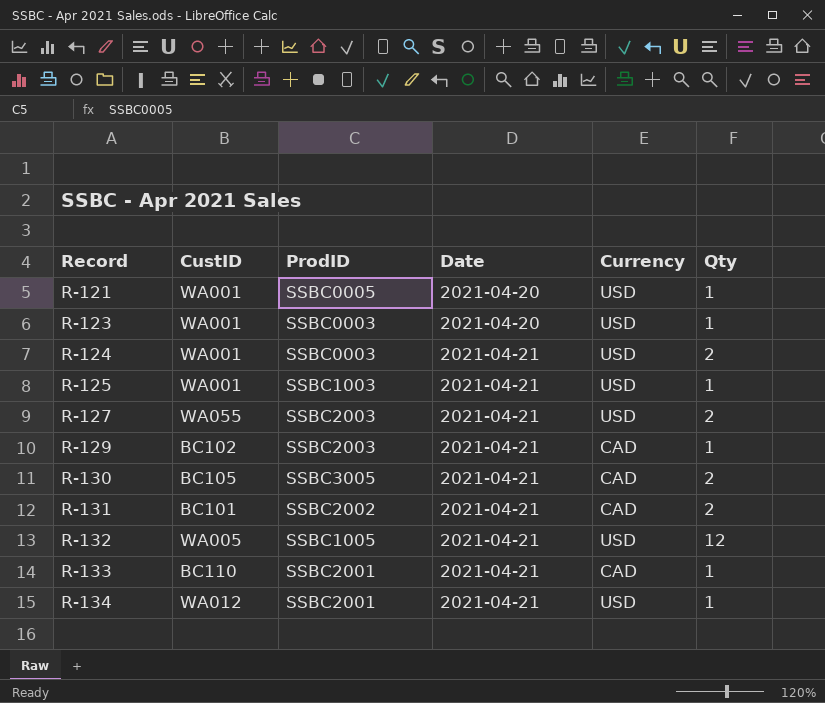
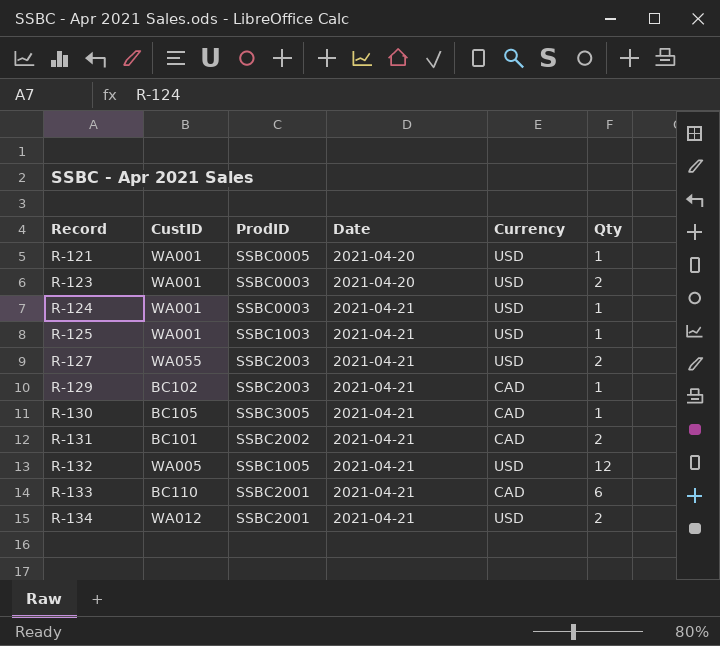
R-123 | Qty: 1 -> 2
R-124 | Qty: 2 -> 1
R-130 | Qty: 2 -> 1
R-133 | Qty: 1 -> 6
R-134 | Qty: 1 -> 2

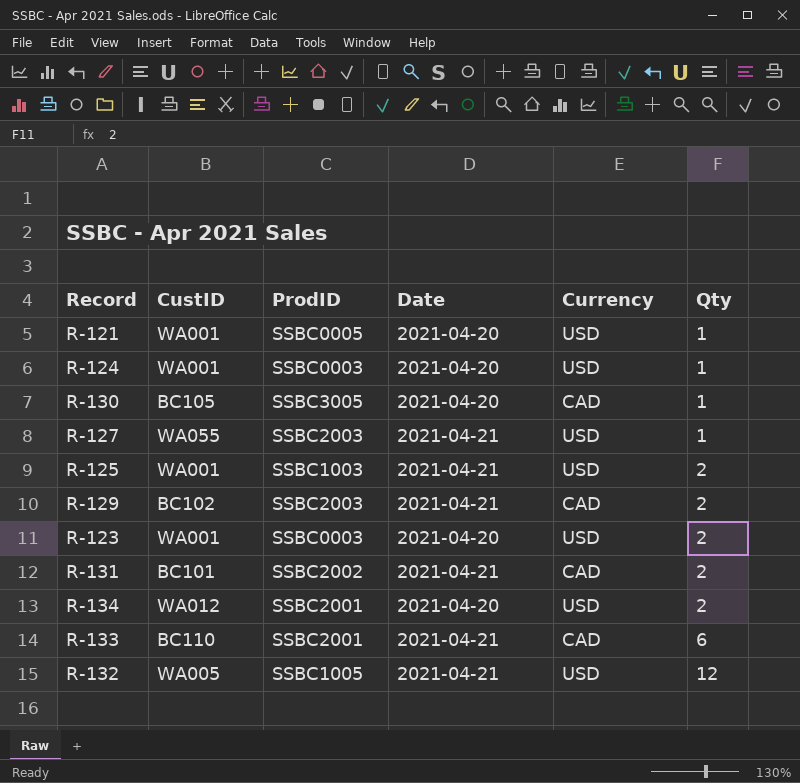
row order: Record ascending -> Qty ascending
R-124 | Date: 2021-04-21 -> 2021-04-20
R-130 | Date: 2021-04-21 -> 2021-04-20
R-127 | Qty: 2 -> 1
R-125 | Qty: 1 -> 2
R-129 | Qty: 1 -> 2
R-134 | Date: 2021-04-21 -> 2021-04-20

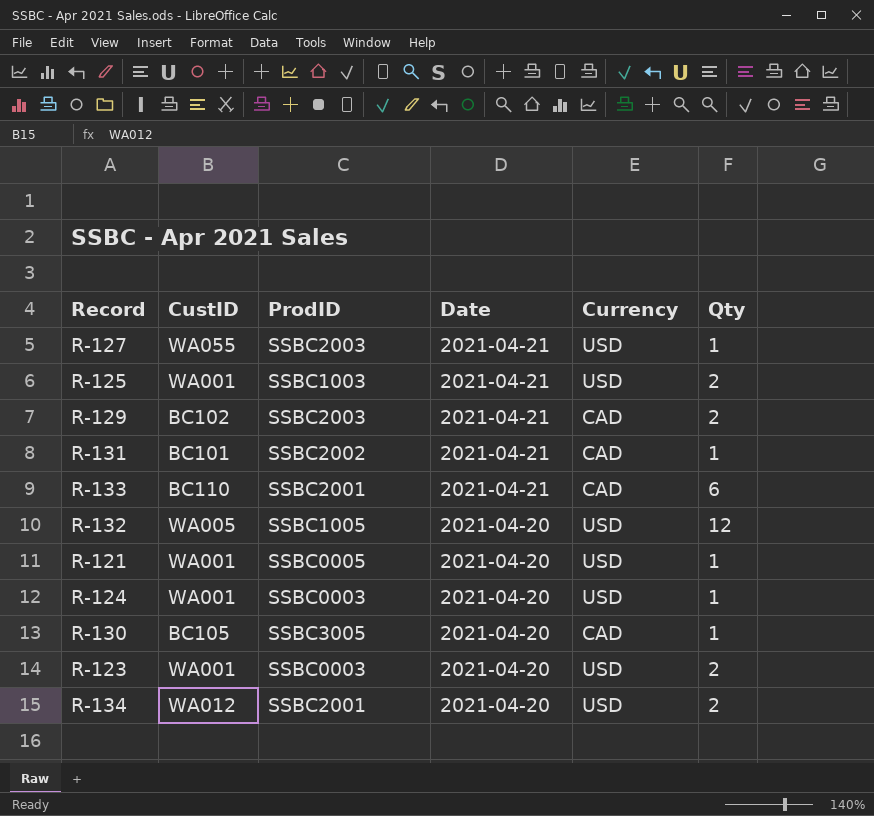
row order: Qty ascending -> Date descending
R-131 | Qty: 2 -> 1
R-132 | Date: 2021-04-21 -> 2021-04-20

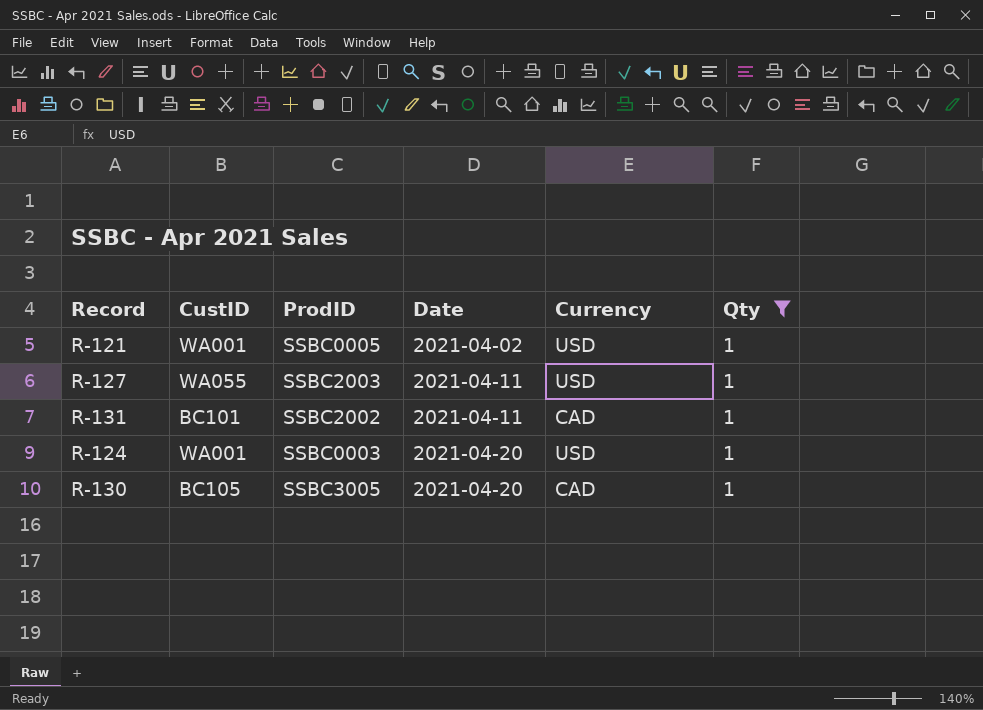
filter: none -> Qty = 1
row order: Date descending -> Date ascending
R-121 | Date: 2021-04-20 -> 2021-04-02
R-127 | Date: 2021-04-21 -> 2021-04-11
R-131 | Date: 2021-04-21 -> 2021-04-11

